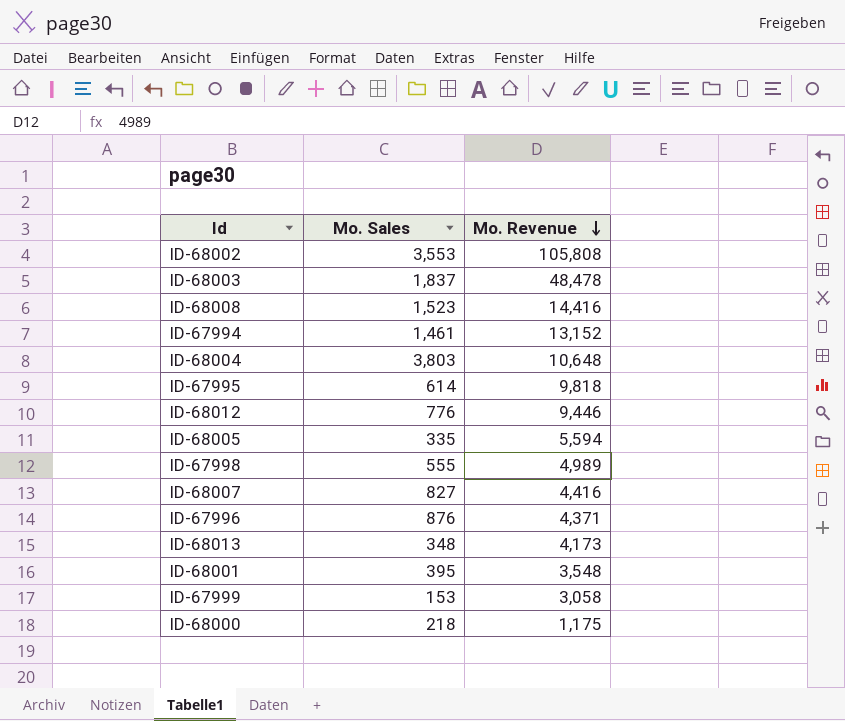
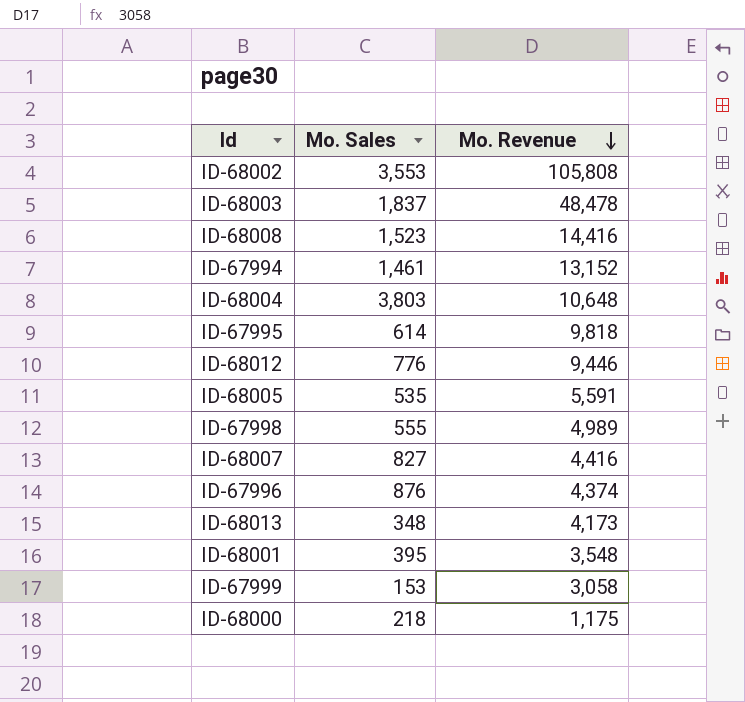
ID-68005 | Mo. Sales: 335 -> 535
ID-68005 | Mo. Revenue: 5,594 -> 5,591
ID-67996 | Mo. Revenue: 4,371 -> 4,374

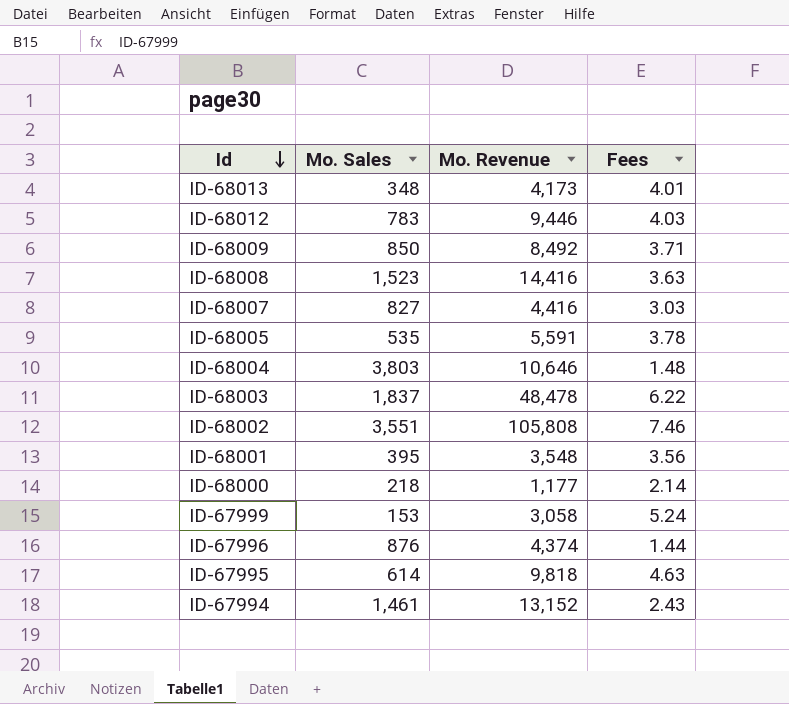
row order: Mo. Revenue descending -> Id descending
column Fees | position: none -> 4
row ID-67998: 555 | 4,989 -> none
ID-68012 | Mo. Sales: 776 -> 783
row ID-68009: none -> 850 | 8,492 | 3.71
ID-68004 | Mo. Revenue: 10,648 -> 10,646
ID-68002 | Mo. Sales: 3,553 -> 3,551
ID-68000 | Mo. Revenue: 1,175 -> 1,177

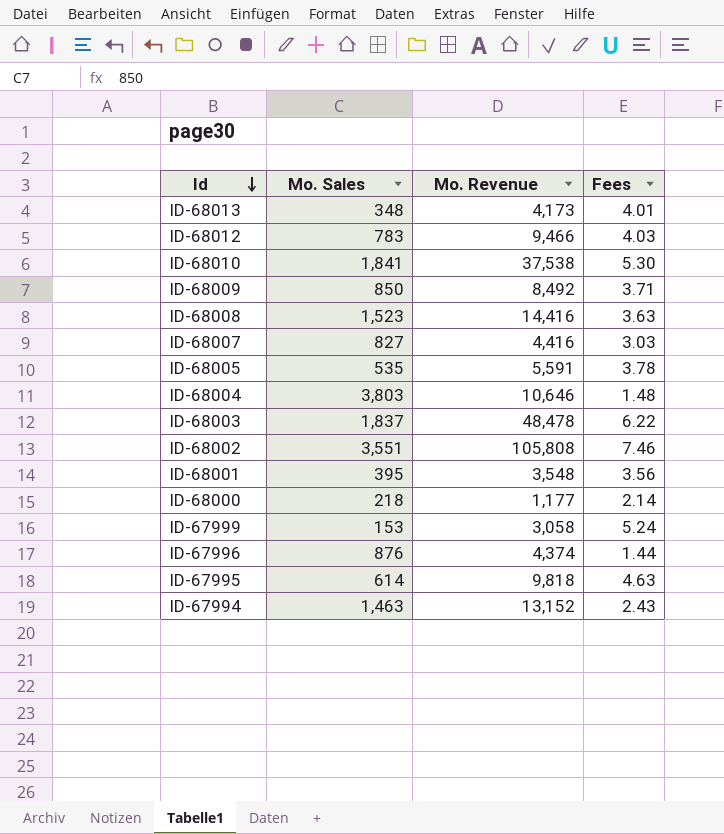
ID-68012 | Mo. Revenue: 9,446 -> 9,466
row ID-68010: none -> 1,841 | 37,538 | 5.30
ID-67994 | Mo. Sales: 1,461 -> 1,463

